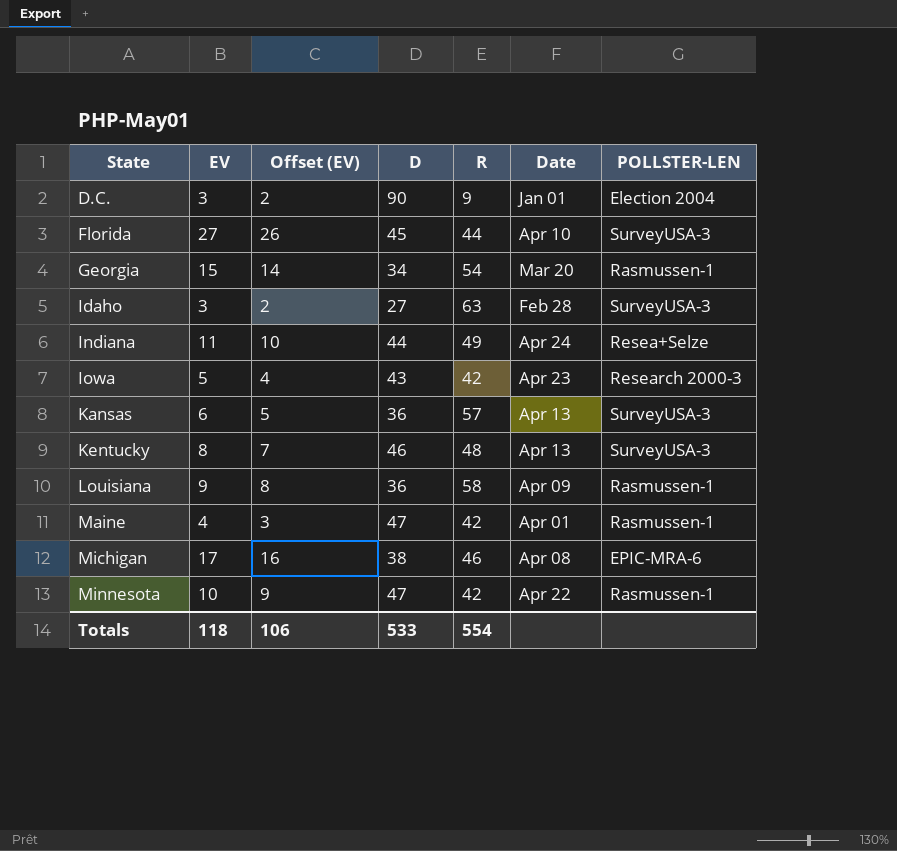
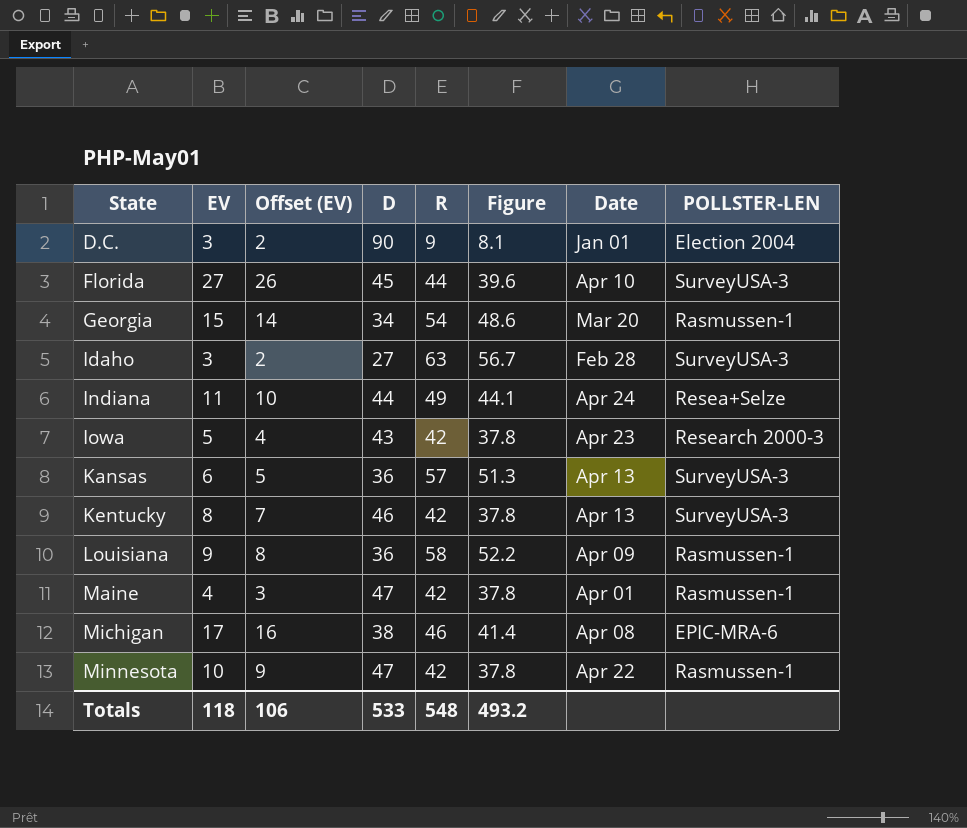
column Figure | formula: none -> [R] * 0.9
Kentucky | R: 48 -> 42
Totals | R: 554 -> 548

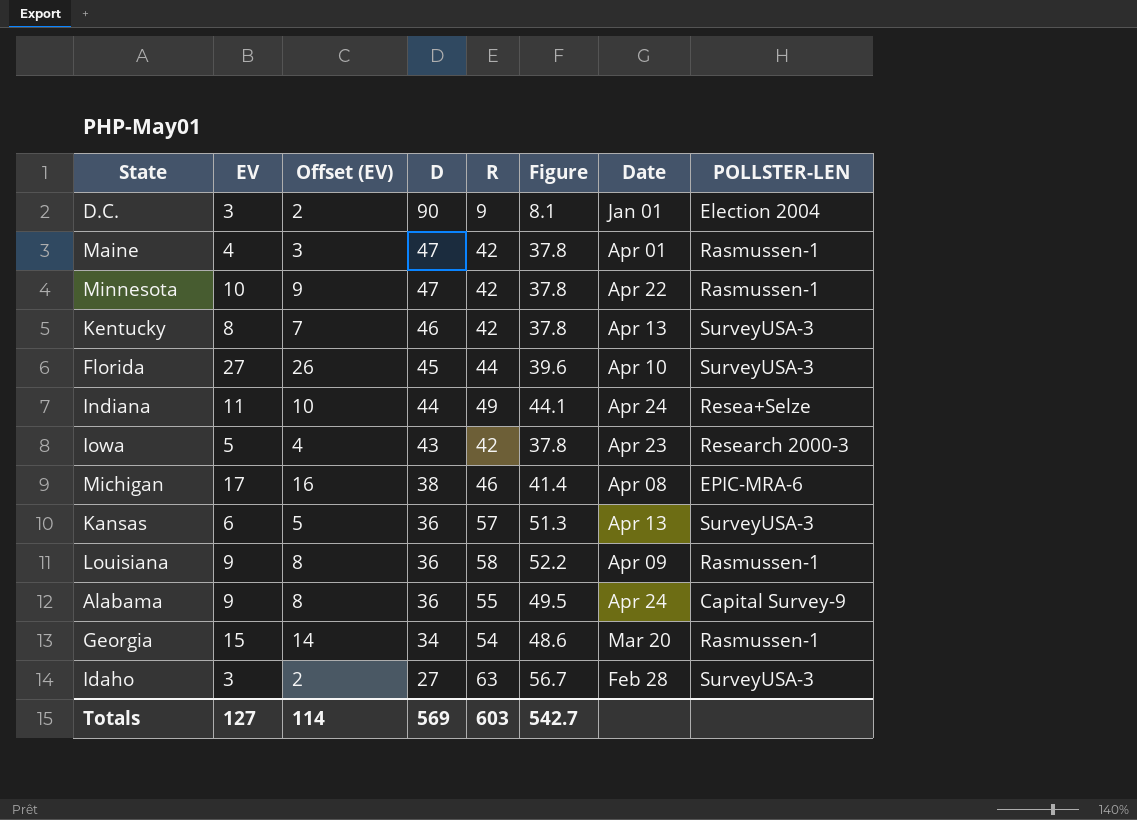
row order: State ascending -> D descending
row Alabama: none -> 9 | 8 | 36 | 55 | 49.5 | Apr 24 | Capital Survey-9
Totals | EV: 118 -> 127
Totals | Offset (EV): 106 -> 114
Totals | D: 533 -> 569
Totals | R: 548 -> 603
Totals | Figure: 493.2 -> 542.7

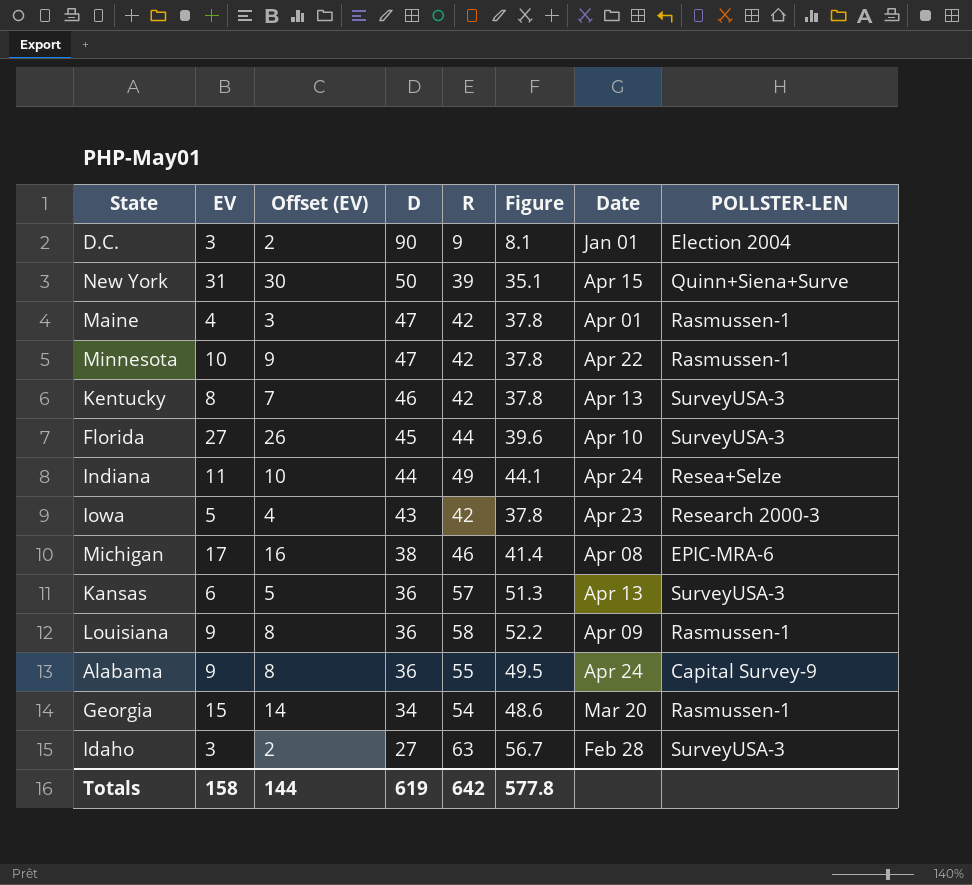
row New York: none -> 31 | 30 | 50 | 39 | 35.1 | Apr 15 | Quinn+Siena+Surve
Totals | EV: 127 -> 158
Totals | Offset (EV): 114 -> 144
Totals | D: 569 -> 619
Totals | R: 603 -> 642
Totals | Figure: 542.7 -> 577.8

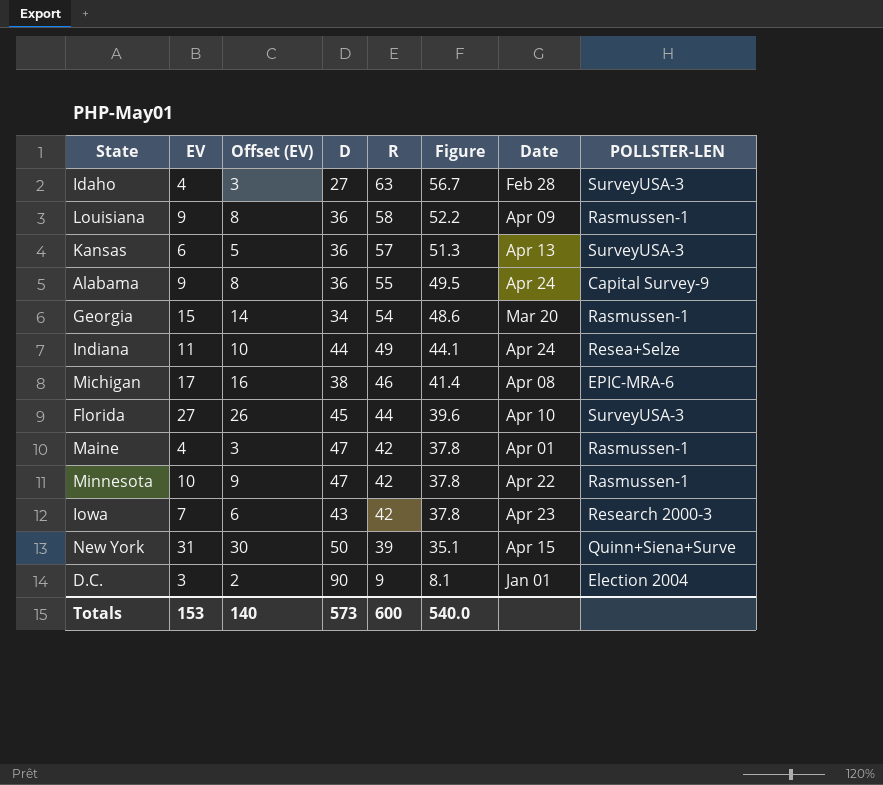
row order: D descending -> R descending
row Kentucky: 8 | 7 | 46 | 42 | 37.8 | Apr 13 | SurveyUSA-3 -> none
Idaho | EV: 3 -> 4
Idaho | Offset (EV): 2 -> 3
Iowa | EV: 5 -> 7
Iowa | Offset (EV): 4 -> 6
Totals | EV: 158 -> 153
Totals | Offset (EV): 144 -> 140
Totals | D: 619 -> 573
Totals | R: 642 -> 600
Totals | Figure: 577.8 -> 540.0

